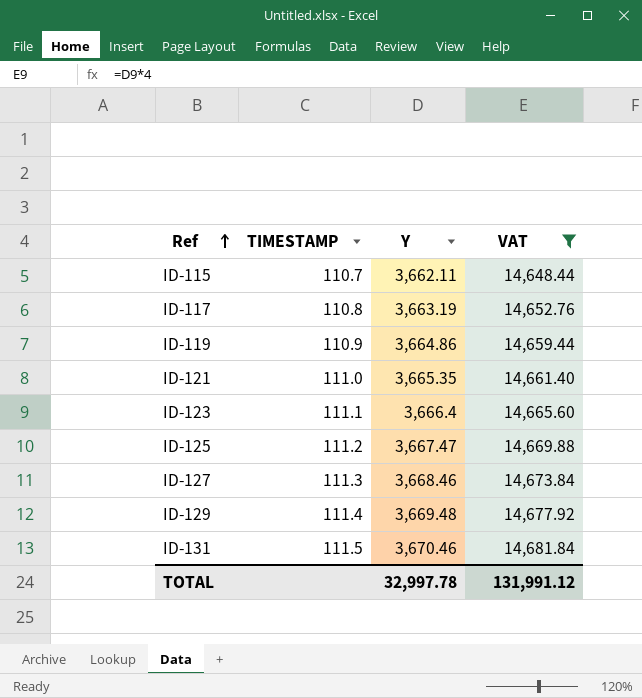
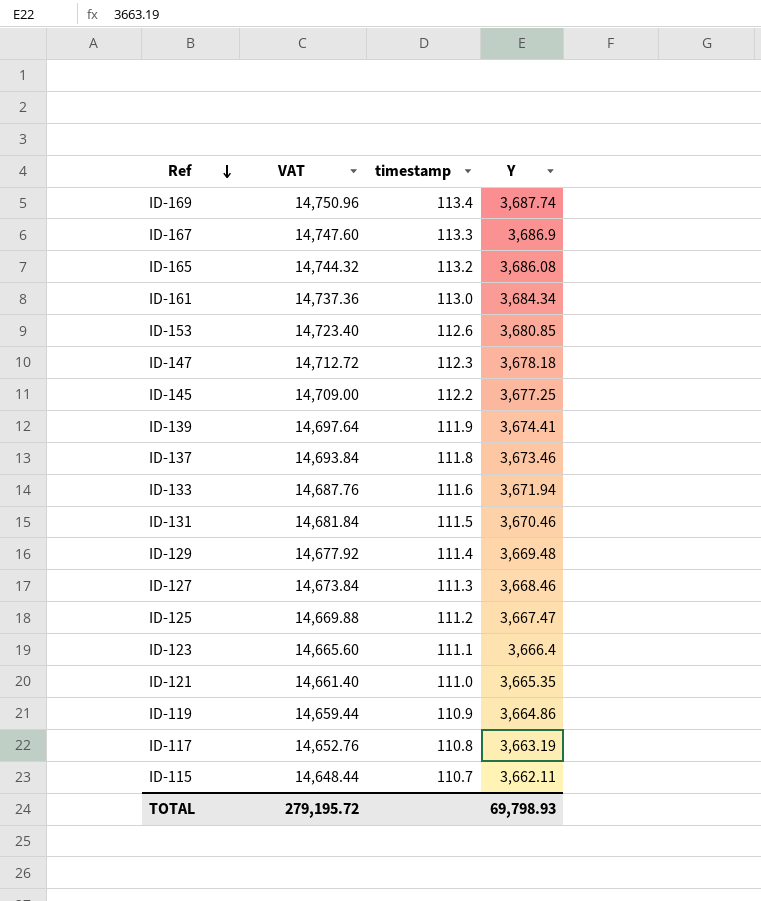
filter: VAT <= 14,681.84 -> none
row order: Ref ascending -> Ref descending
column VAT | position: 4 -> 2
column name: TIMESTAMP -> timestamp
TOTAL | VAT: 131,991.12 -> 279,195.72
TOTAL | Y: 32,997.78 -> 69,798.93

